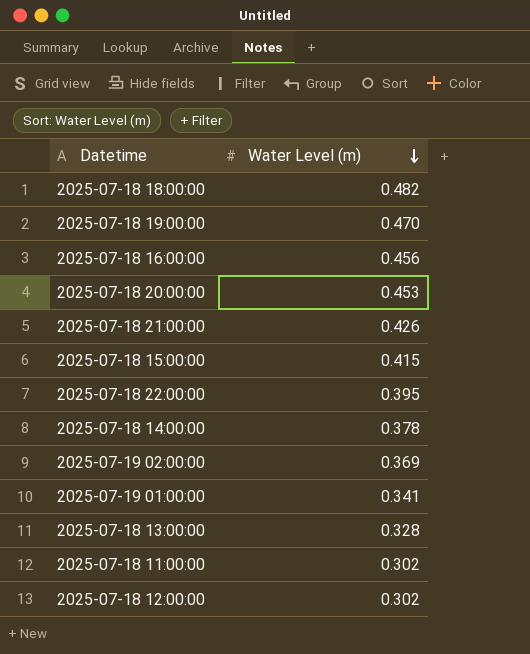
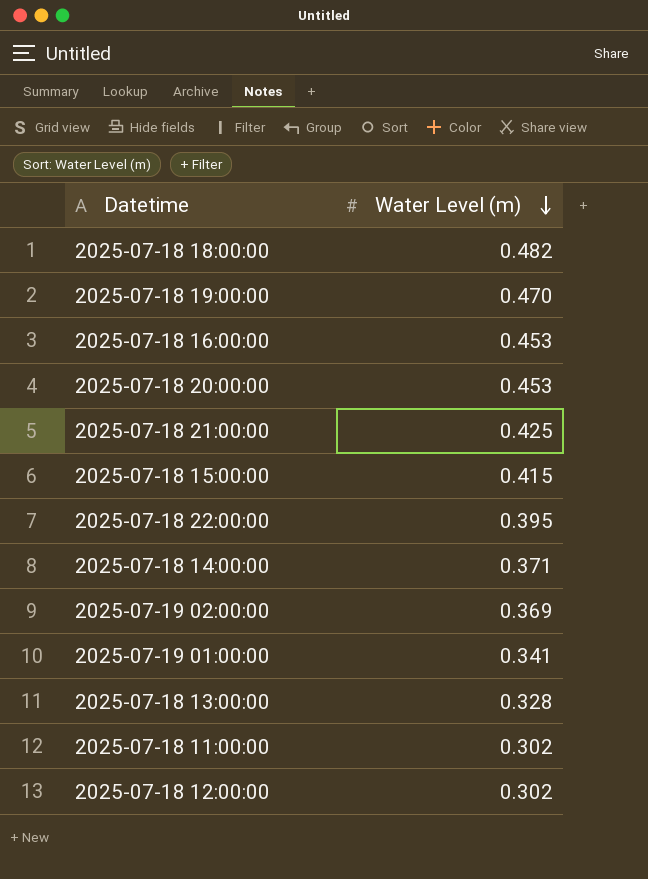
2025-07-18 16:00:00 | Water Level (m): 0.456 -> 0.453
2025-07-18 21:00:00 | Water Level (m): 0.426 -> 0.425
2025-07-18 14:00:00 | Water Level (m): 0.378 -> 0.371

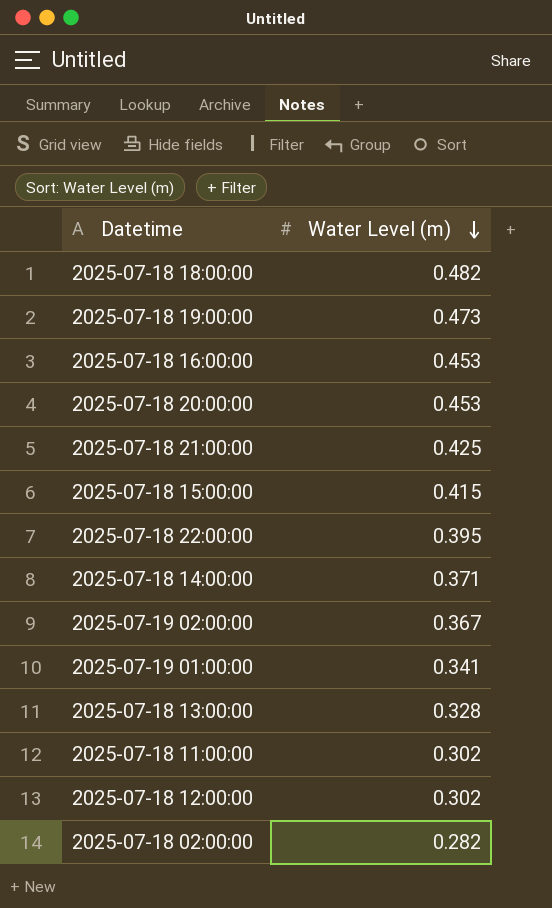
2025-07-18 19:00:00 | Water Level (m): 0.470 -> 0.473
2025-07-19 02:00:00 | Water Level (m): 0.369 -> 0.367
row 2025-07-18 02:00:00: none -> 0.282

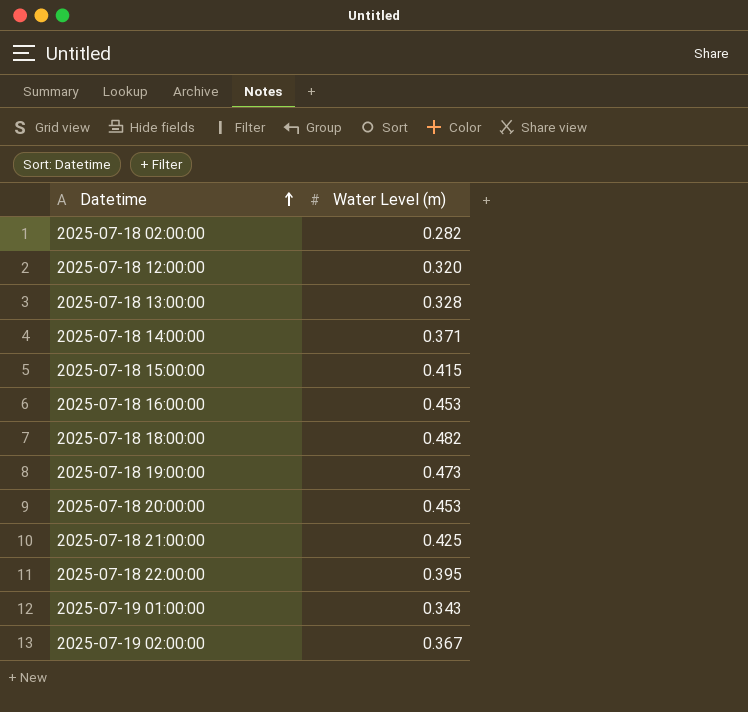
row order: Water Level (m) descending -> Datetime ascending
row 2025-07-18 11:00:00: 0.302 -> none
2025-07-18 12:00:00 | Water Level (m): 0.302 -> 0.320
2025-07-19 01:00:00 | Water Level (m): 0.341 -> 0.343

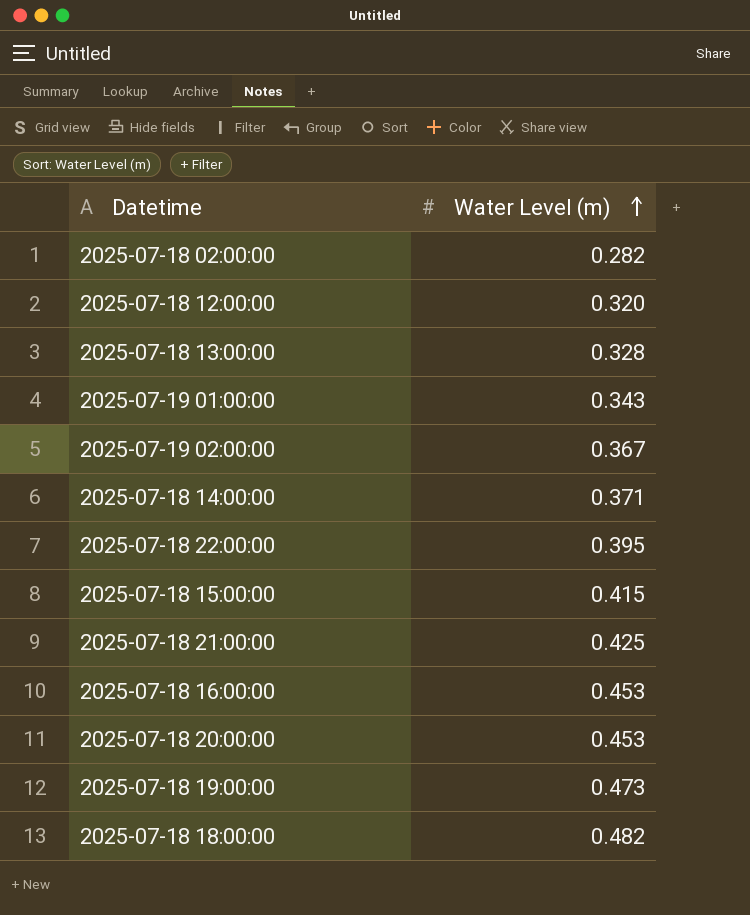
row order: Datetime ascending -> Water Level (m) ascending

